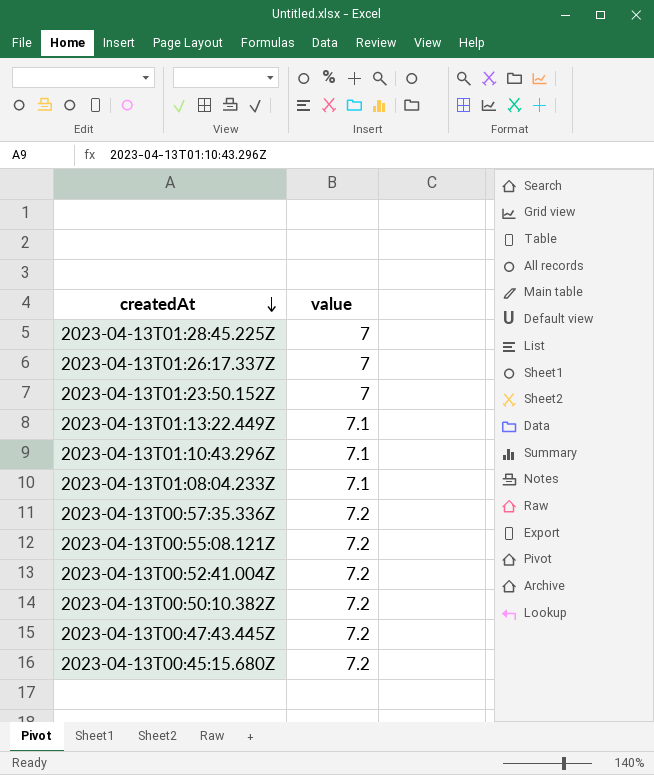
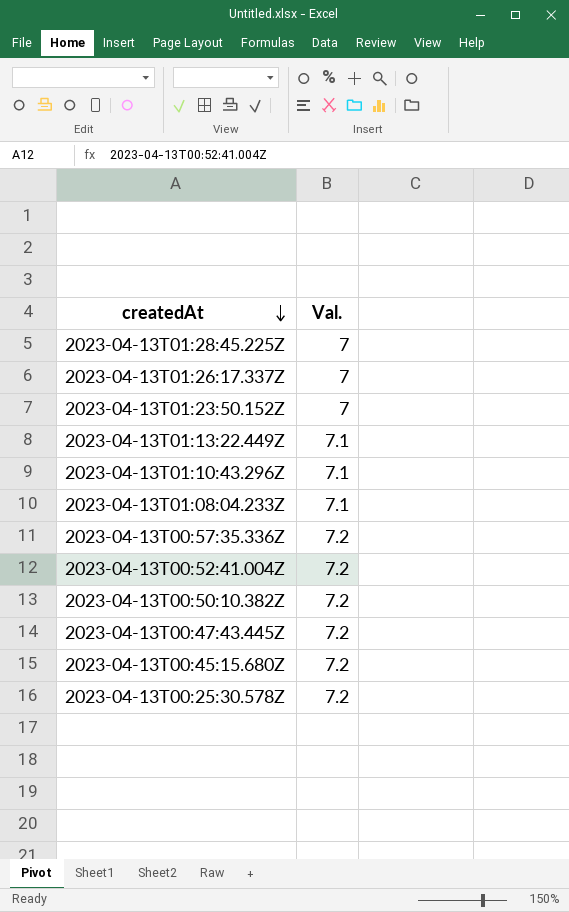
column name: value -> Val.
row 2023-04-13T00:55:08.121Z: 7.2 -> none
row 2023-04-13T00:25:30.578Z: none -> 7.2

